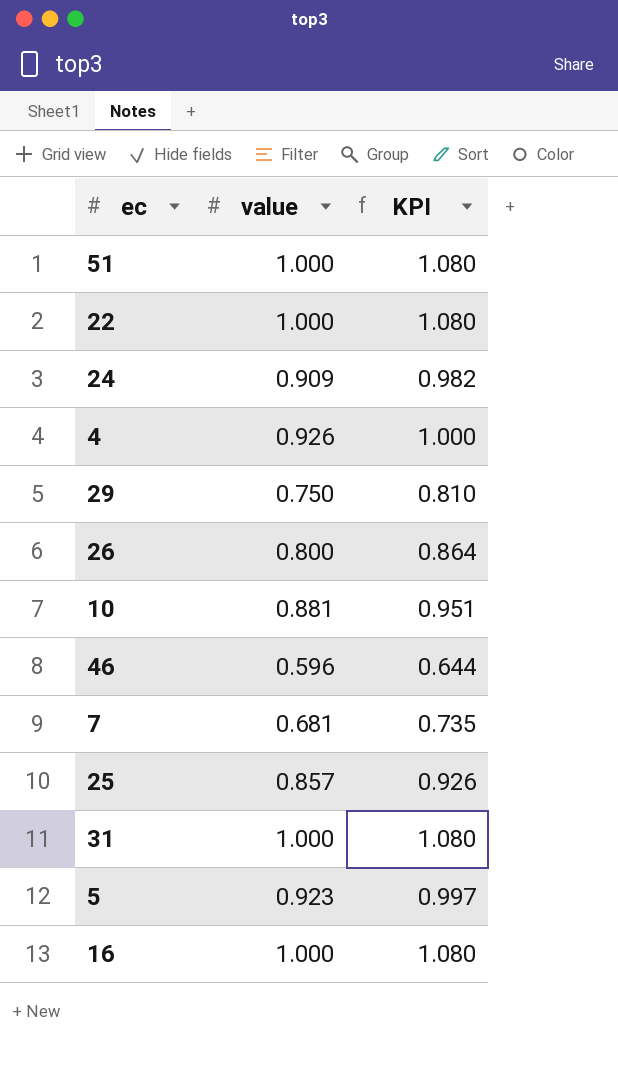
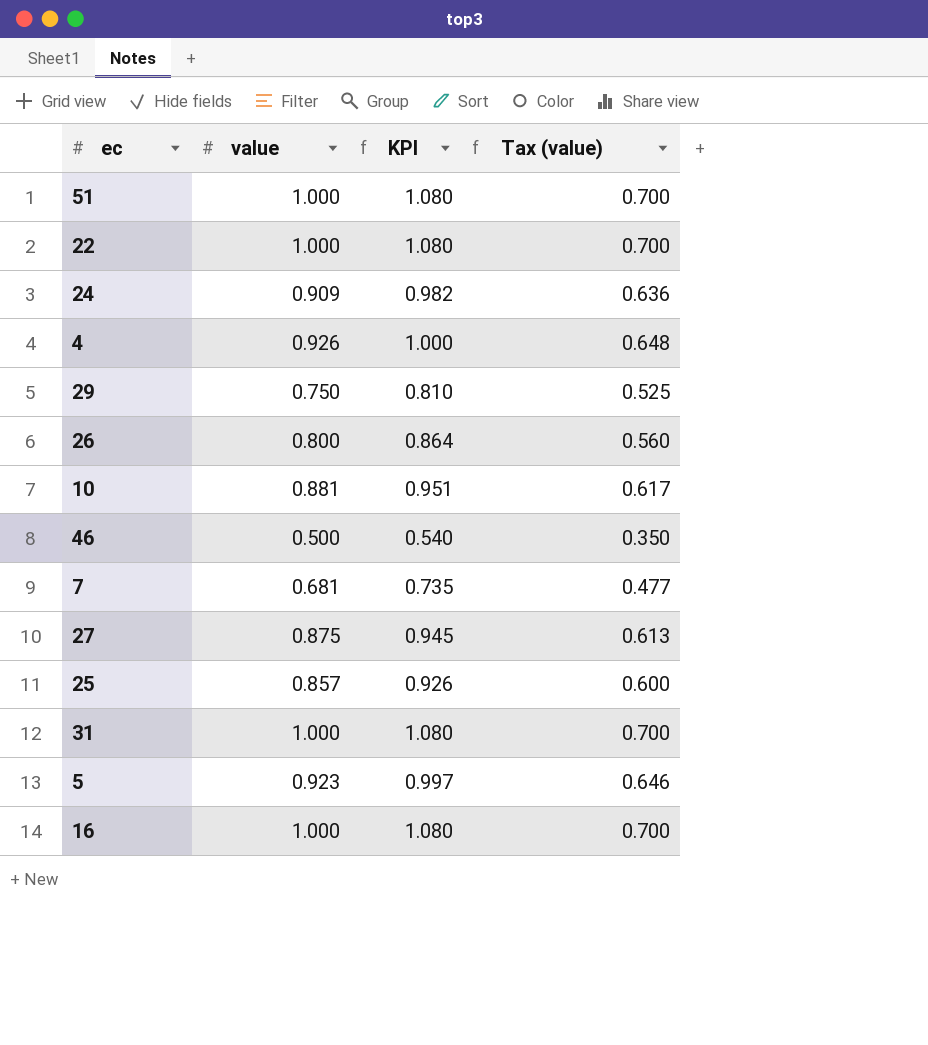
column Tax (value) | formula: none -> [value] * 0.7
46 | value: 0.596 -> 0.500
46 | KPI: 0.644 -> 0.540
row 27: none -> 0.875 | 0.945 | 0.613

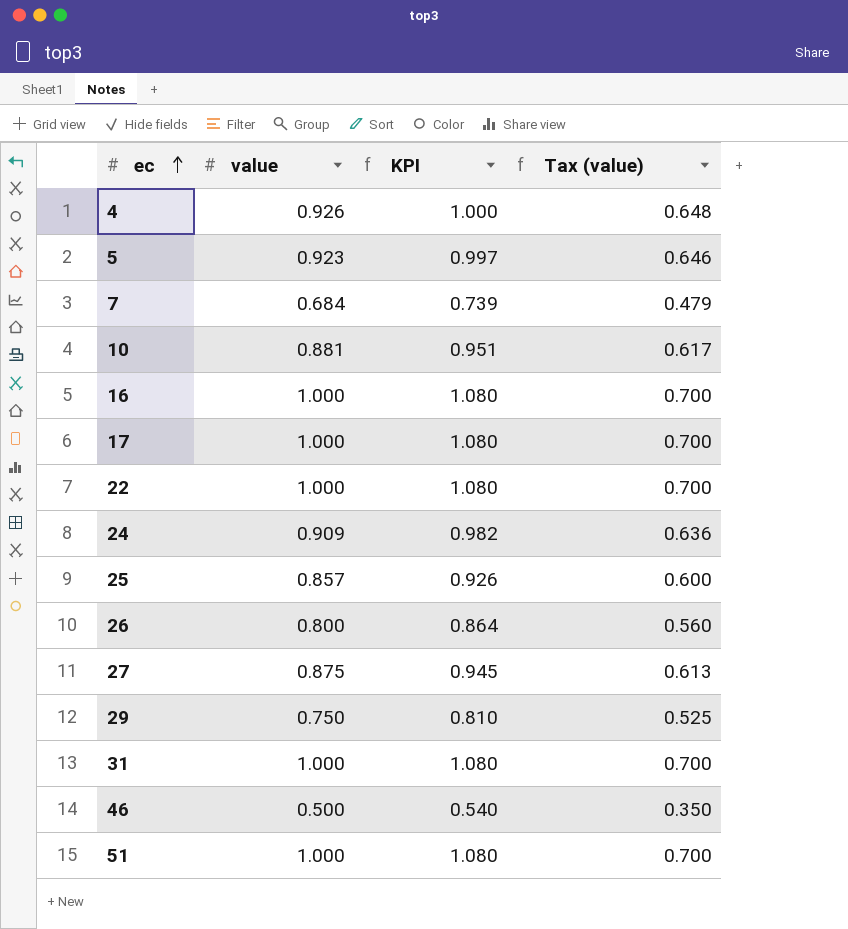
row order: none -> ec ascending
7 | value: 0.681 -> 0.684
7 | KPI: 0.735 -> 0.739
7 | Tax (value): 0.477 -> 0.479
row 17: none -> 1.000 | 1.080 | 0.700

